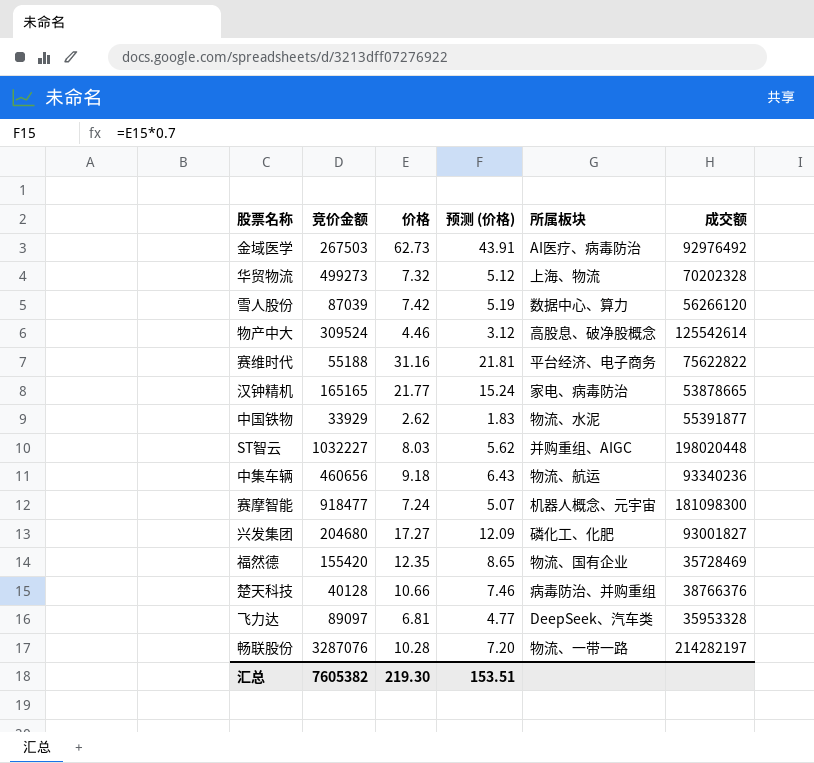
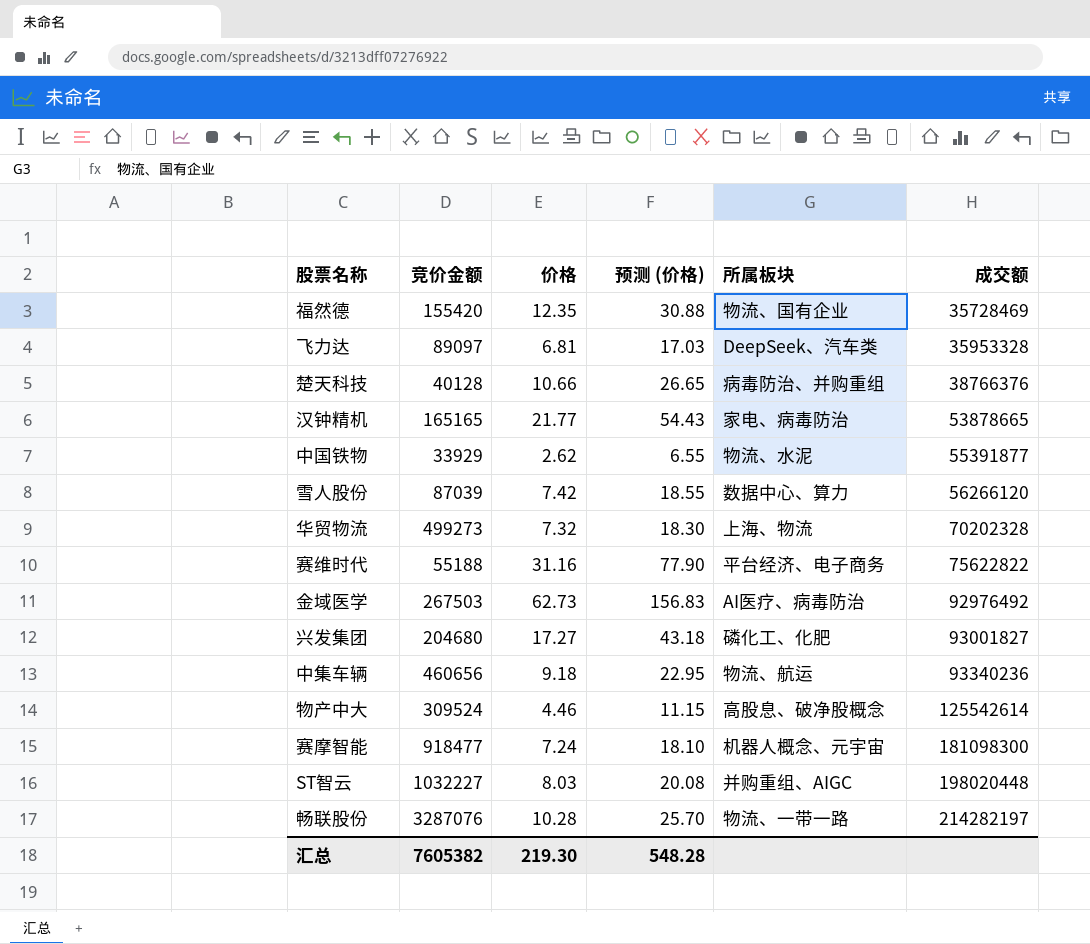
row order: none -> 成交额 ascending
column 预测 (价格) | formula: [价格] * 0.7 -> [价格] * 2.5
汇总 | 预测 (价格): 153.51 -> 548.28

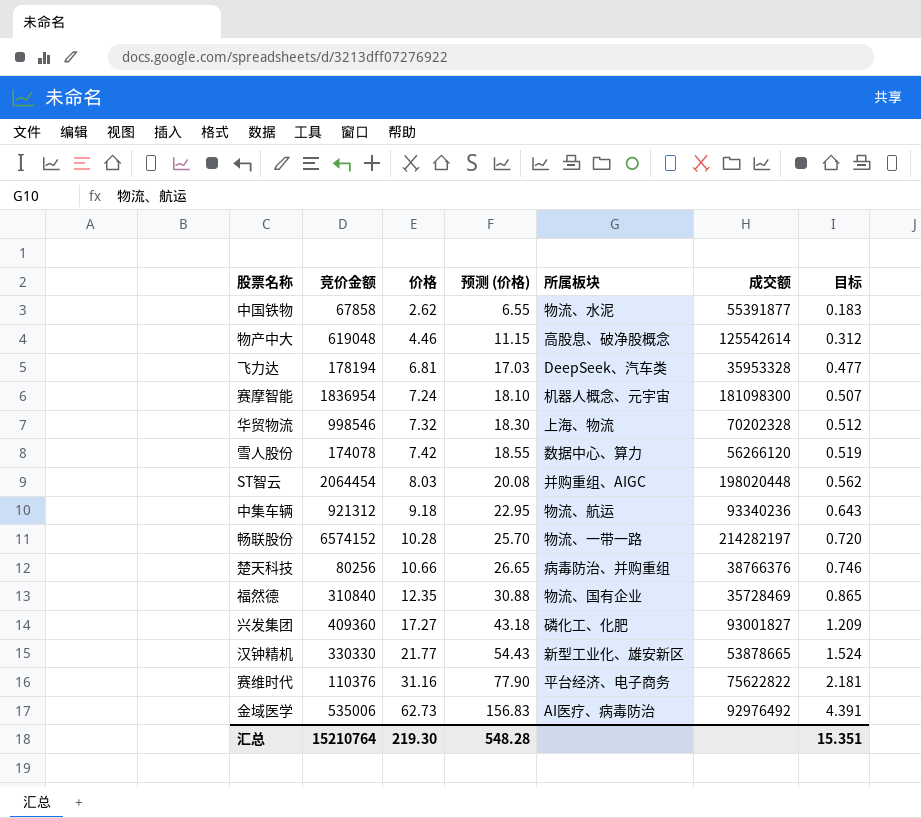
row order: 成交额 ascending -> 价格 ascending
column 目标 | formula: none -> [价格] * 0.07
中国铁物 | 竞价金额: 33929 -> 67858
物产中大 | 竞价金额: 309524 -> 619048
飞力达 | 竞价金额: 89097 -> 178194
赛摩智能 | 竞价金额: 918477 -> 1836954
华贸物流 | 竞价金额: 499273 -> 998546
雪人股份 | 竞价金额: 87039 -> 174078
ST智云 | 竞价金额: 1032227 -> 2064454
中集车辆 | 竞价金额: 460656 -> 921312
畅联股份 | 竞价金额: 3287076 -> 6574152
楚天科技 | 竞价金额: 40128 -> 80256
福然德 | 竞价金额: 155420 -> 310840
兴发集团 | 竞价金额: 204680 -> 409360
汉钟精机 | 竞价金额: 165165 -> 330330
汉钟精机 | 所属板块: 家电、病毒防治 -> 新型工业化、雄安新区
赛维时代 | 竞价金额: 55188 -> 110376
金域医学 | 竞价金额: 267503 -> 535006
汇总 | 竞价金额: 7605382 -> 15210764

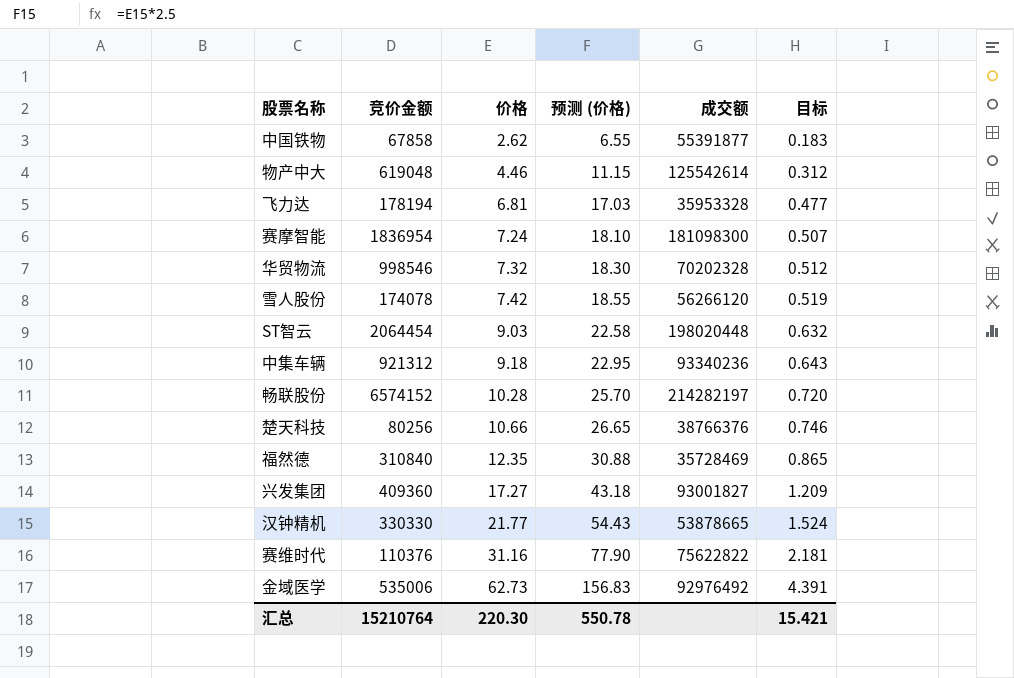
column 所属板块 | position: 5 -> none
ST智云 | 价格: 8.03 -> 9.03
ST智云 | 预测 (价格): 20.08 -> 22.58
ST智云 | 目标: 0.562 -> 0.632
汇总 | 价格: 219.30 -> 220.30
汇总 | 预测 (价格): 548.28 -> 550.78
汇总 | 目标: 15.351 -> 15.421

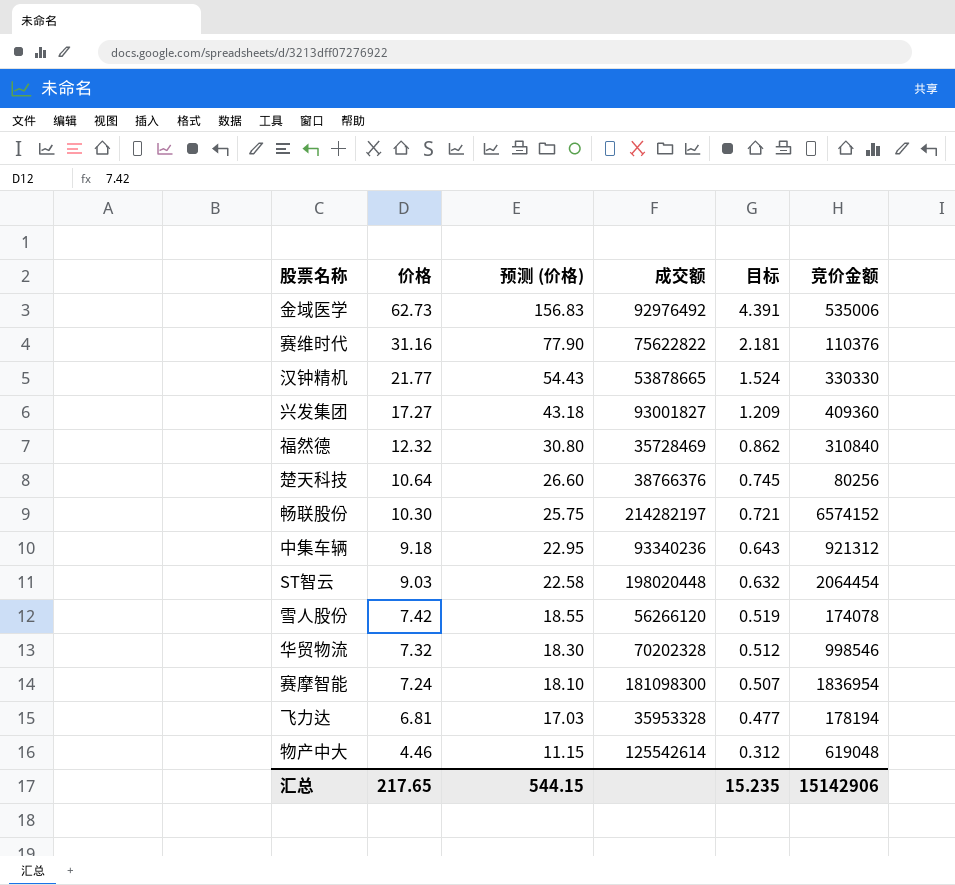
row order: 价格 ascending -> 价格 descending
column 竞价金额 | position: 2 -> 6
row 中国铁物: 67858 | 2.62 | 6.55 | 55391877 | 0.183 -> none
福然德 | 价格: 12.35 -> 12.32
福然德 | 预测 (价格): 30.88 -> 30.80
福然德 | 目标: 0.865 -> 0.862
楚天科技 | 价格: 10.66 -> 10.64
楚天科技 | 预测 (价格): 26.65 -> 26.60
楚天科技 | 目标: 0.746 -> 0.745
畅联股份 | 价格: 10.28 -> 10.30
畅联股份 | 预测 (价格): 25.70 -> 25.75
畅联股份 | 目标: 0.720 -> 0.721
汇总 | 价格: 220.30 -> 217.65
汇总 | 预测 (价格): 550.78 -> 544.15
汇总 | 目标: 15.421 -> 15.235
汇总 | 竞价金额: 15210764 -> 15142906

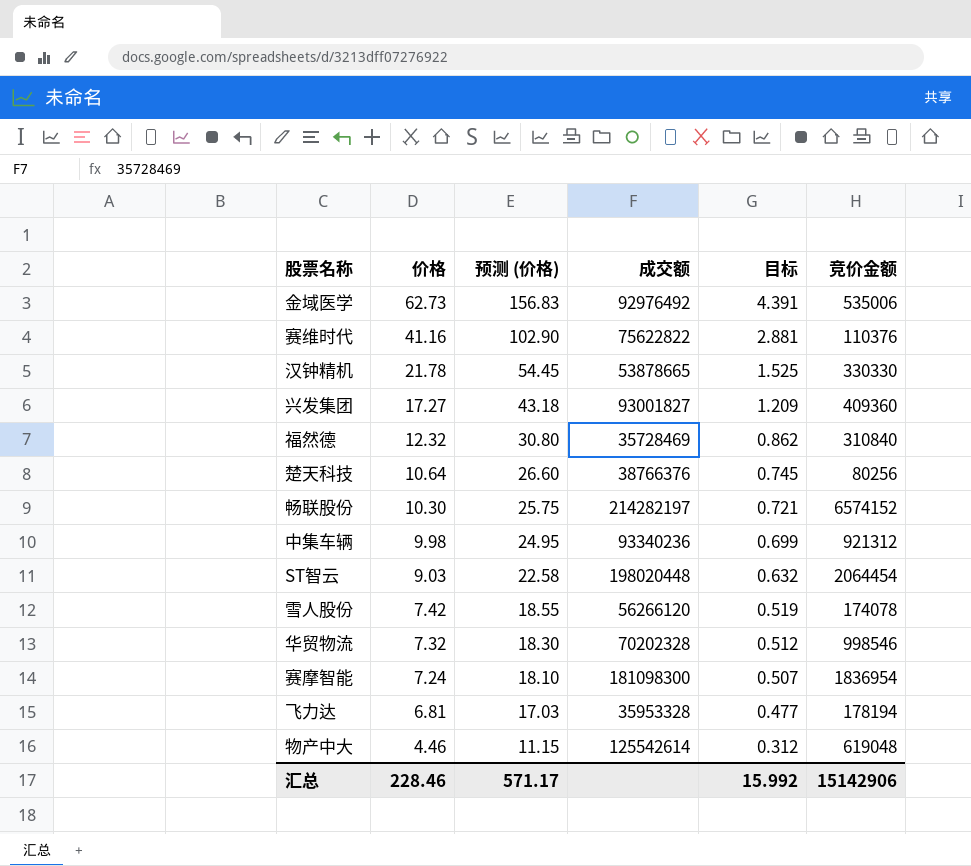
赛维时代 | 价格: 31.16 -> 41.16
赛维时代 | 预测 (价格): 77.90 -> 102.90
赛维时代 | 目标: 2.181 -> 2.881
汉钟精机 | 价格: 21.77 -> 21.78
汉钟精机 | 预测 (价格): 54.43 -> 54.45
汉钟精机 | 目标: 1.524 -> 1.525
中集车辆 | 价格: 9.18 -> 9.98
中集车辆 | 预测 (价格): 22.95 -> 24.95
中集车辆 | 目标: 0.643 -> 0.699
汇总 | 价格: 217.65 -> 228.46
汇总 | 预测 (价格): 544.15 -> 571.17
汇总 | 目标: 15.235 -> 15.992

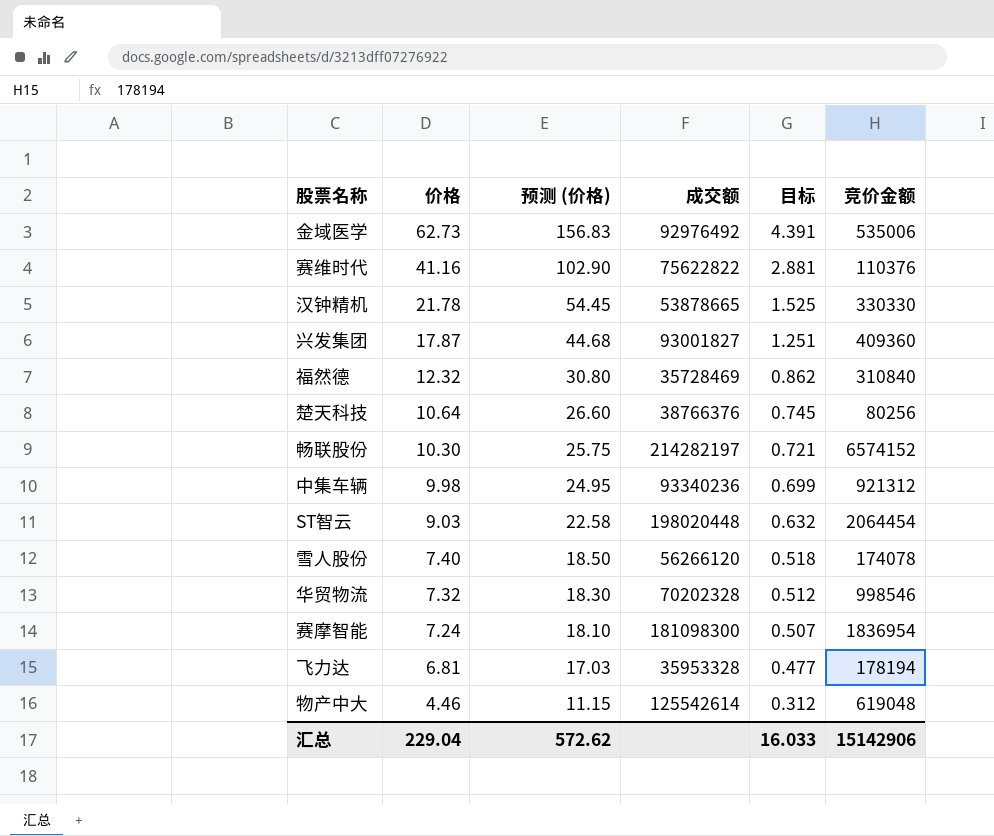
兴发集团 | 价格: 17.27 -> 17.87
兴发集团 | 预测 (价格): 43.18 -> 44.68
兴发集团 | 目标: 1.209 -> 1.251
雪人股份 | 价格: 7.42 -> 7.40
雪人股份 | 预测 (价格): 18.55 -> 18.50
雪人股份 | 目标: 0.519 -> 0.518
汇总 | 价格: 228.46 -> 229.04
汇总 | 预测 (价格): 571.17 -> 572.62
汇总 | 目标: 15.992 -> 16.033

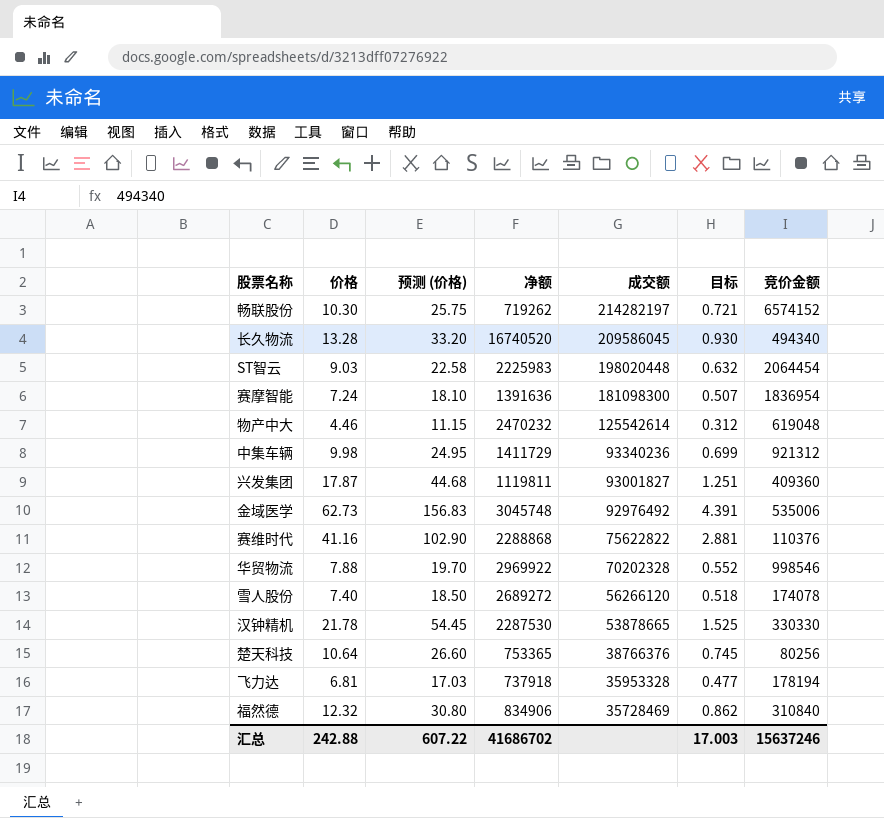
row order: 价格 descending -> 成交额 descending
column 净额 | position: none -> 4
row 长久物流: none -> 13.28 | 33.20 | 16740520 | 209586045 | 0.930 | 494340
华贸物流 | 价格: 7.32 -> 7.88
华贸物流 | 预测 (价格): 18.30 -> 19.70
华贸物流 | 目标: 0.512 -> 0.552
汇总 | 价格: 229.04 -> 242.88
汇总 | 预测 (价格): 572.62 -> 607.22
汇总 | 目标: 16.033 -> 17.003
汇总 | 竞价金额: 15142906 -> 15637246

